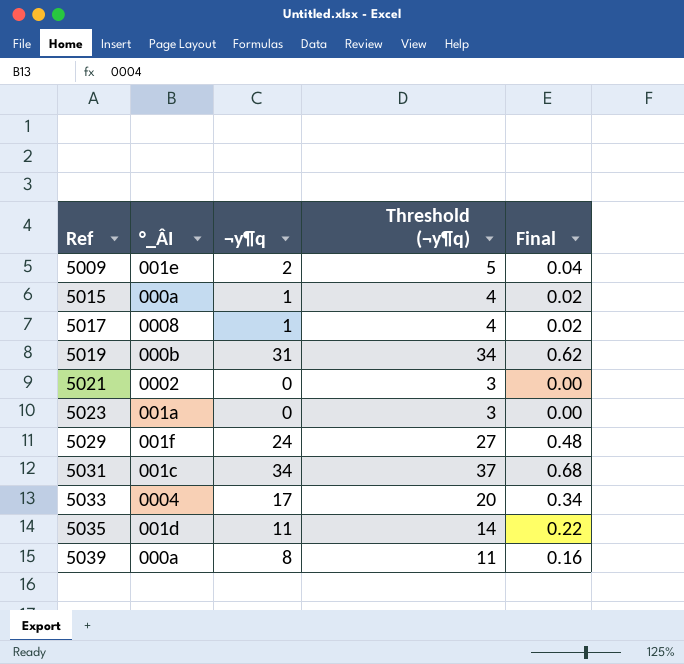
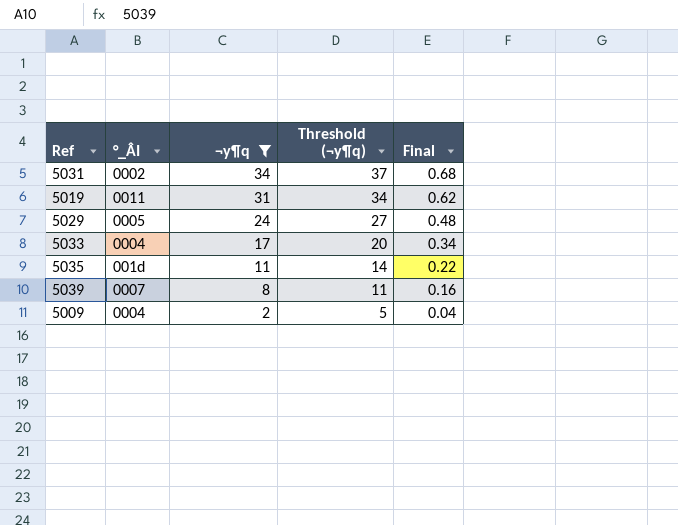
filter: none -> ¬y¶q >= 2
row order: Ref ascending -> ¬y¶q descending
5031 | °_ÂI: 001c -> 0002
5019 | °_ÂI: 000b -> 0011
5029 | °_ÂI: 001f -> 0005
5039 | °_ÂI: 000a -> 0007
5009 | °_ÂI: 001e -> 0004

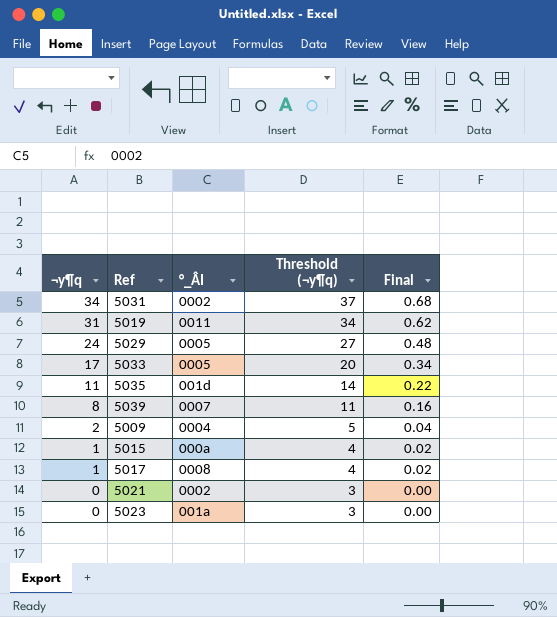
filter: ¬y¶q >= 2 -> none
column ¬y¶q | position: 3 -> 1
5033 | °_ÂI: 0004 -> 0005

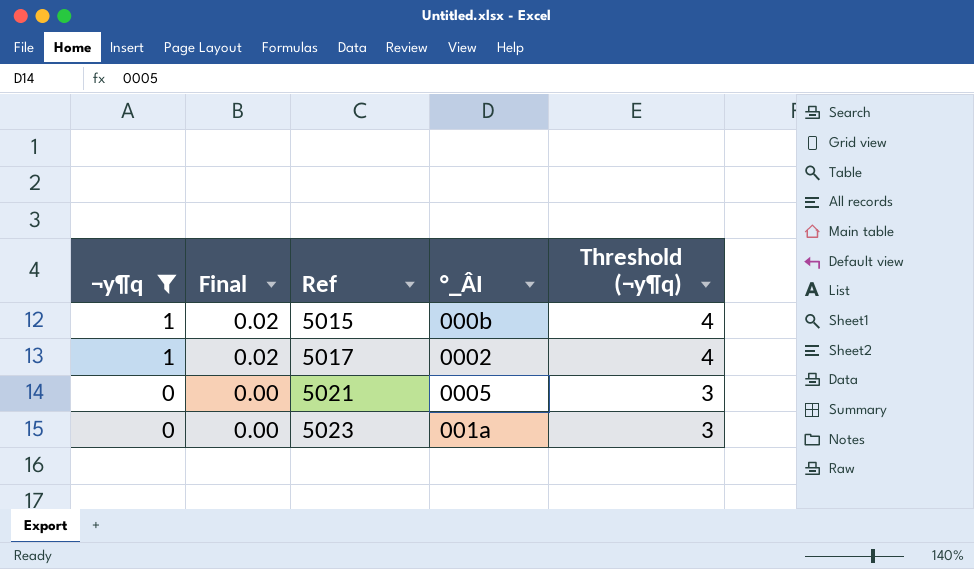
filter: none -> ¬y¶q <= 1
column Final | position: 5 -> 2
5015 | °_ÂI: 000a -> 000b
5017 | °_ÂI: 0008 -> 0002
5021 | °_ÂI: 0002 -> 0005

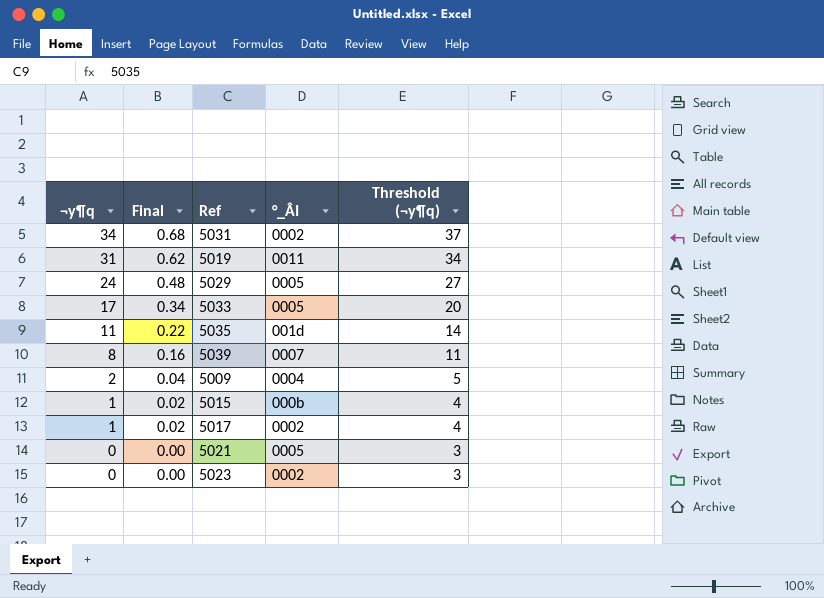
filter: ¬y¶q <= 1 -> none
5023 | °_ÂI: 001a -> 0002

